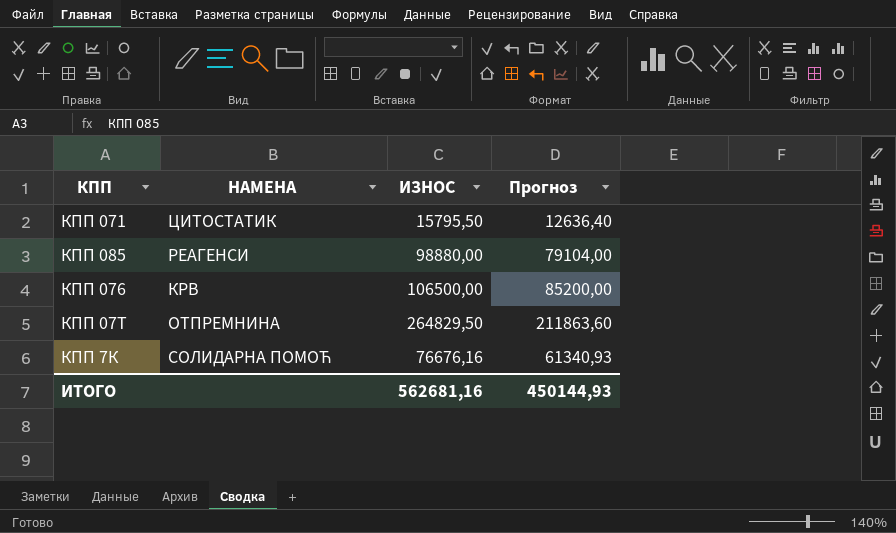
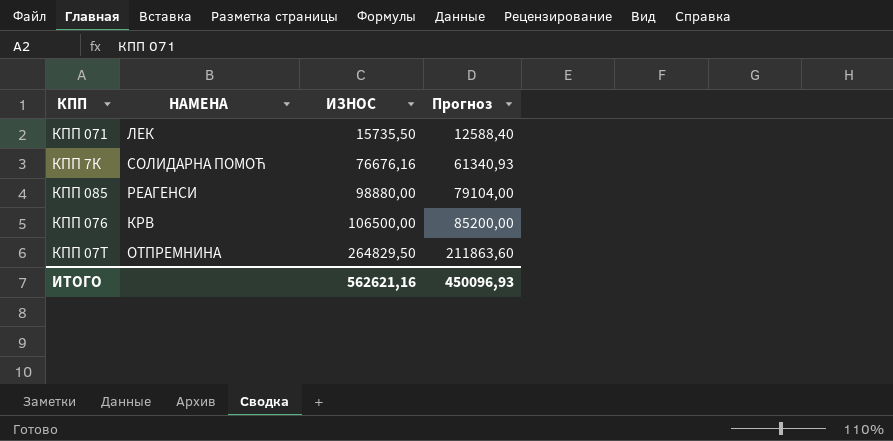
row order: none -> ИЗНОС ascending
КПП 071 | НАМЕНА: ЦИТОСТАТИК -> ЛЕК
КПП 071 | ИЗНОС: 15795,50 -> 15735,50
КПП 071 | Прогноз: 12636,40 -> 12588,40
ИТОГО | ИЗНОС: 562681,16 -> 562621,16
ИТОГО | Прогноз: 450144,93 -> 450096,93

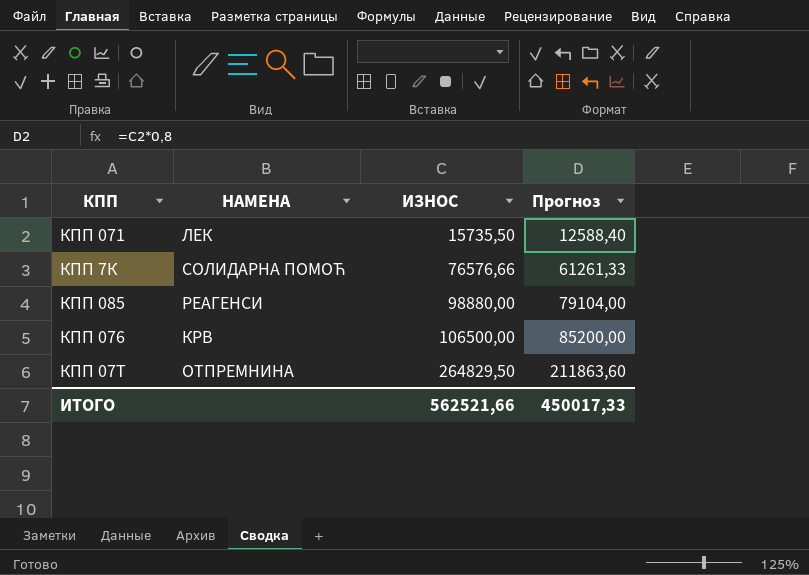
КПП 7К | ИЗНОС: 76676,16 -> 76576,66
КПП 7К | Прогноз: 61340,93 -> 61261,33
ИТОГО | ИЗНОС: 562621,16 -> 562521,66
ИТОГО | Прогноз: 450096,93 -> 450017,33

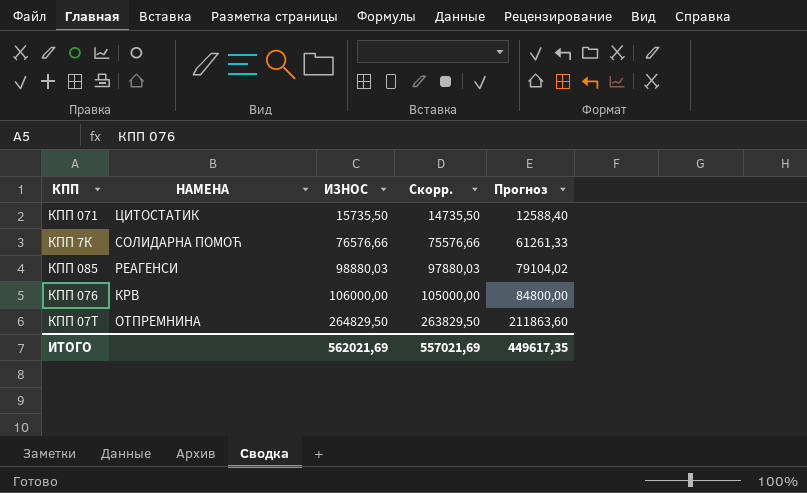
column Скорр. | formula: none -> [ИЗНОС] - 1000
КПП 071 | НАМЕНА: ЛЕК -> ЦИТОСТАТИК
КПП 085 | ИЗНОС: 98880,00 -> 98880,03
КПП 085 | Прогноз: 79104,00 -> 79104,02
КПП 076 | ИЗНОС: 106500,00 -> 106000,00
КПП 076 | Прогноз: 85200,00 -> 84800,00
ИТОГО | ИЗНОС: 562521,66 -> 562021,69
ИТОГО | Прогноз: 450017,33 -> 449617,35

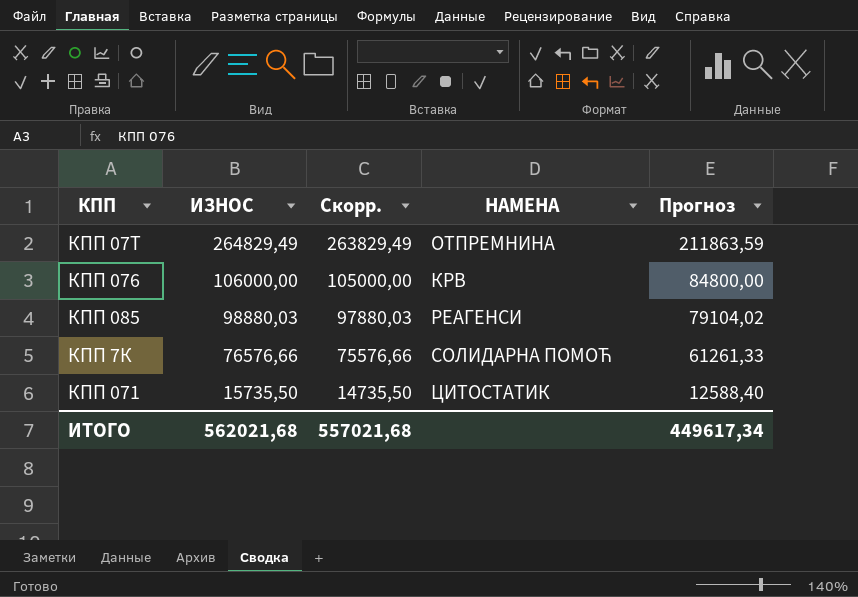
row order: ИЗНОС ascending -> ИЗНОС descending
column НАМЕНА | position: 2 -> 4
КПП 07Т | ИЗНОС: 264829,50 -> 264829,49
КПП 07Т | Скорр.: 263829,50 -> 263829,49
КПП 07Т | Прогноз: 211863,60 -> 211863,59
ИТОГО | ИЗНОС: 562021,69 -> 562021,68
ИТОГО | Скорр.: 557021,69 -> 557021,68
ИТОГО | Прогноз: 449617,35 -> 449617,34

